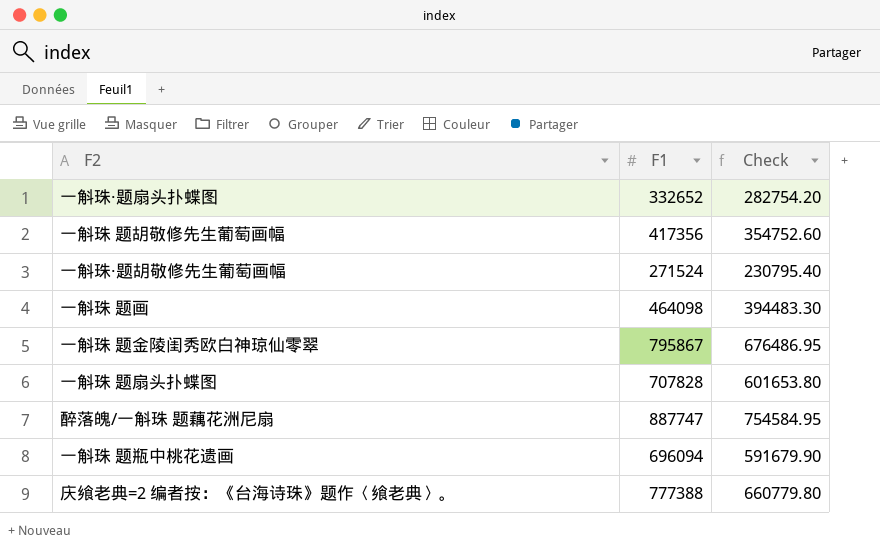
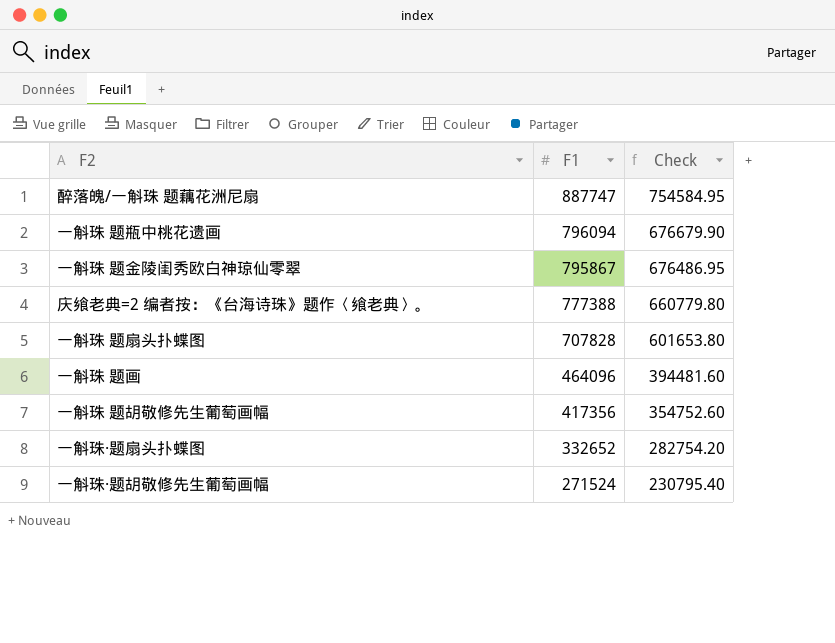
row order: none -> F1 descending
一斛珠 题瓶中桃花遗画 | F1: 696094 -> 796094
一斛珠 题瓶中桃花遗画 | Check: 591679.90 -> 676679.90
一斛珠 题画 | F1: 464098 -> 464096
一斛珠 题画 | Check: 394483.30 -> 394481.60

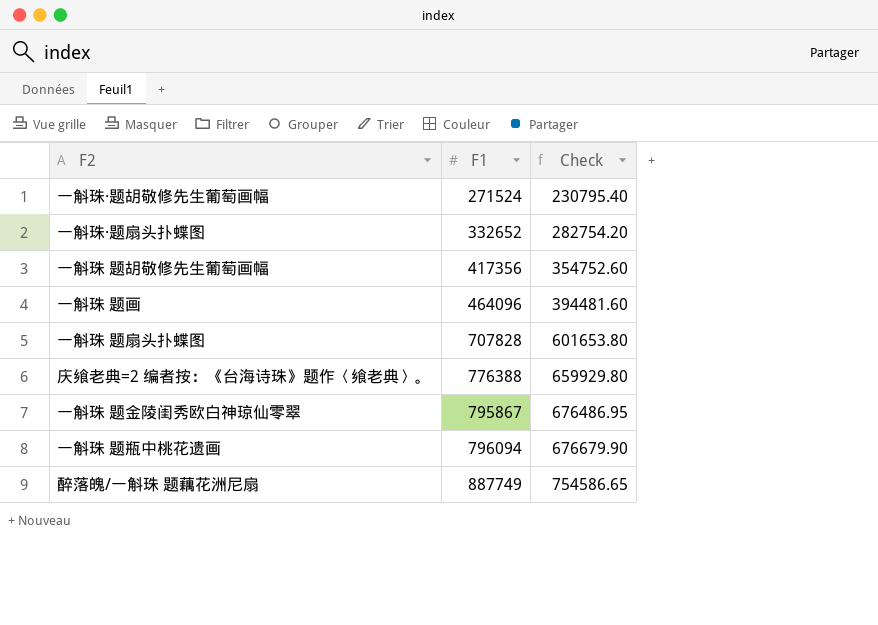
row order: F1 descending -> F1 ascending
庆飨老典=2 编者按：《台海诗珠》题作〈飨老典〉。 | F1: 777388 -> 776388
庆飨老典=2 编者按：《台海诗珠》题作〈飨老典〉。 | Check: 660779.80 -> 659929.80
醉落魄/一斛珠 题藕花洲尼扇 | F1: 887747 -> 887749
醉落魄/一斛珠 题藕花洲尼扇 | Check: 754584.95 -> 754586.65

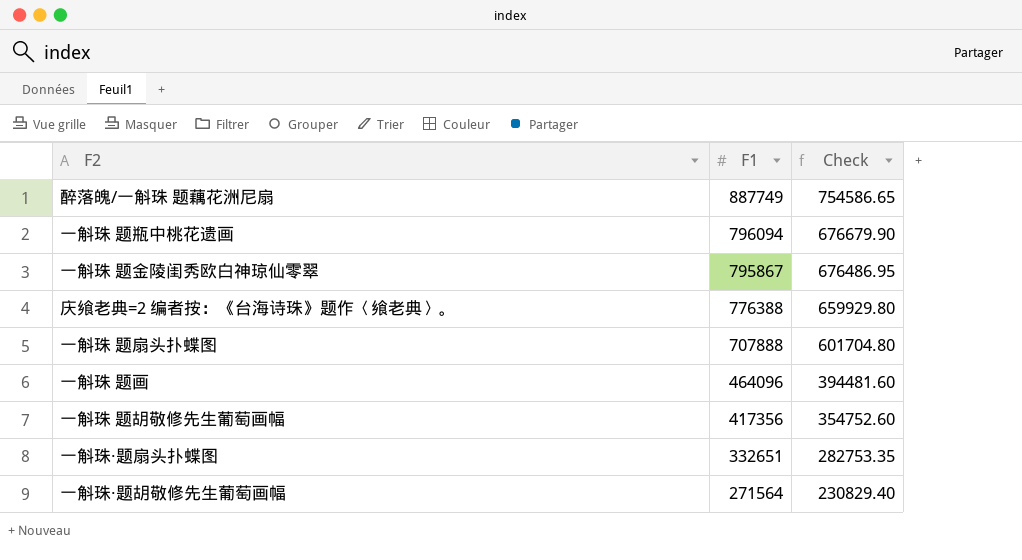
row order: F1 ascending -> F1 descending
一斛珠 题扇头扑蝶图 | F1: 707828 -> 707888
一斛珠 题扇头扑蝶图 | Check: 601653.80 -> 601704.80
一斛珠·题扇头扑蝶图 | F1: 332652 -> 332651
一斛珠·题扇头扑蝶图 | Check: 282754.20 -> 282753.35
一斛珠·题胡敬修先生葡萄画幅 | F1: 271524 -> 271564
一斛珠·题胡敬修先生葡萄画幅 | Check: 230795.40 -> 230829.40

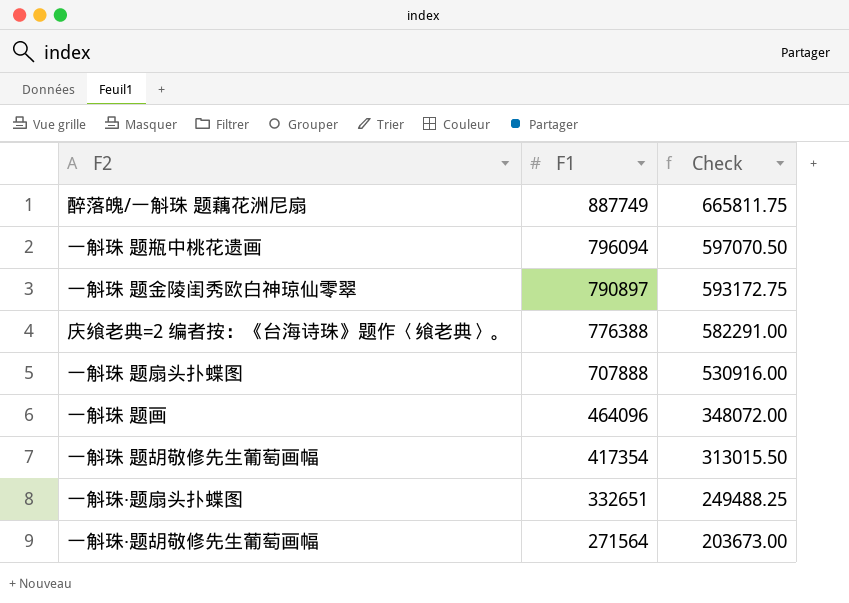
column Check | formula: [F1] * 0.85 -> [F1] * 0.75
一斛珠 题金陵闺秀欧白神琼仙零翠 | F1: 795867 -> 790897
一斛珠 题胡敬修先生葡萄画幅 | F1: 417356 -> 417354

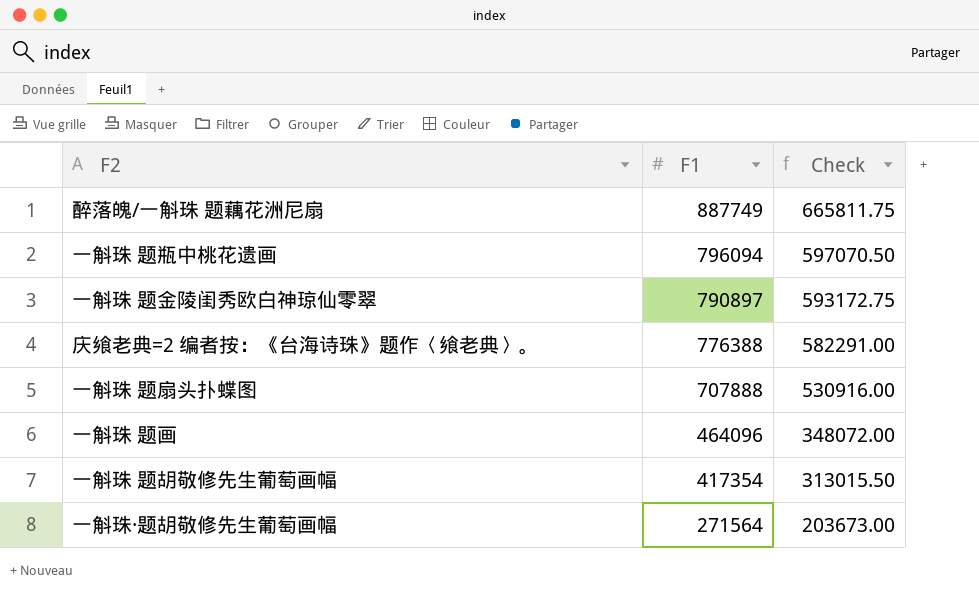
row 一斛珠·题扇头扑蝶图: 332651 | 249488.25 -> none

